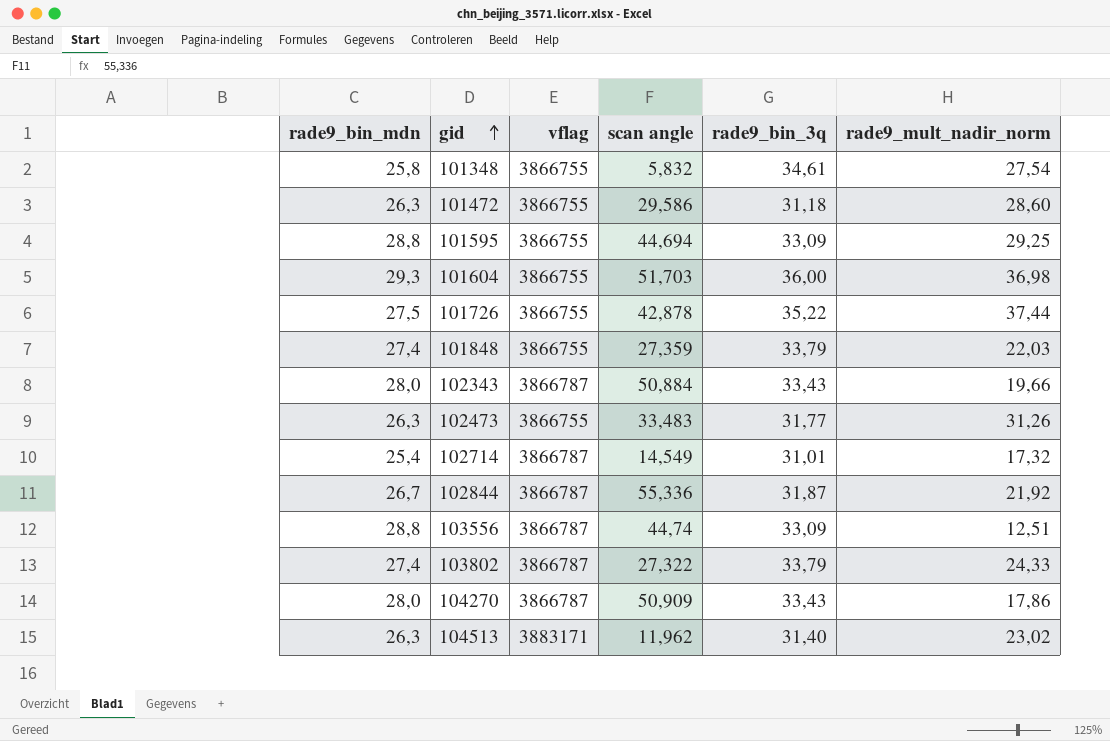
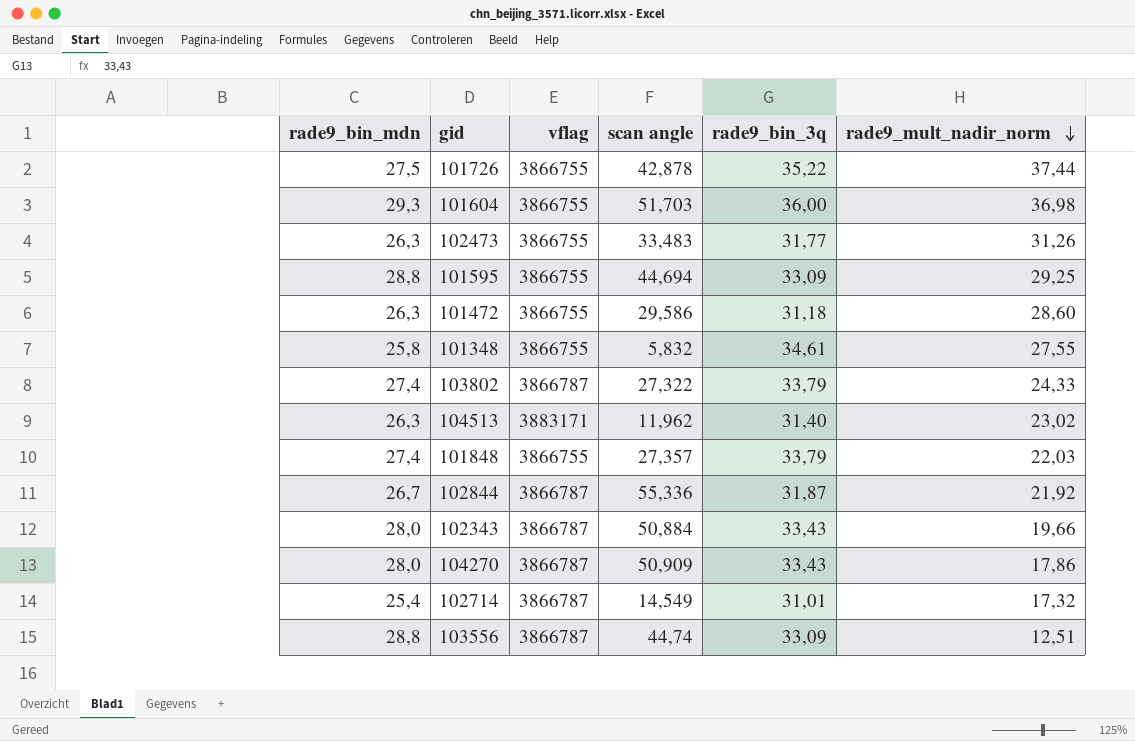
row order: gid ascending -> rade9_mult_nadir_norm descending
101348 | rade9_mult_nadir_norm: 27,54 -> 27,55
101848 | scan angle: 27,359 -> 27,357

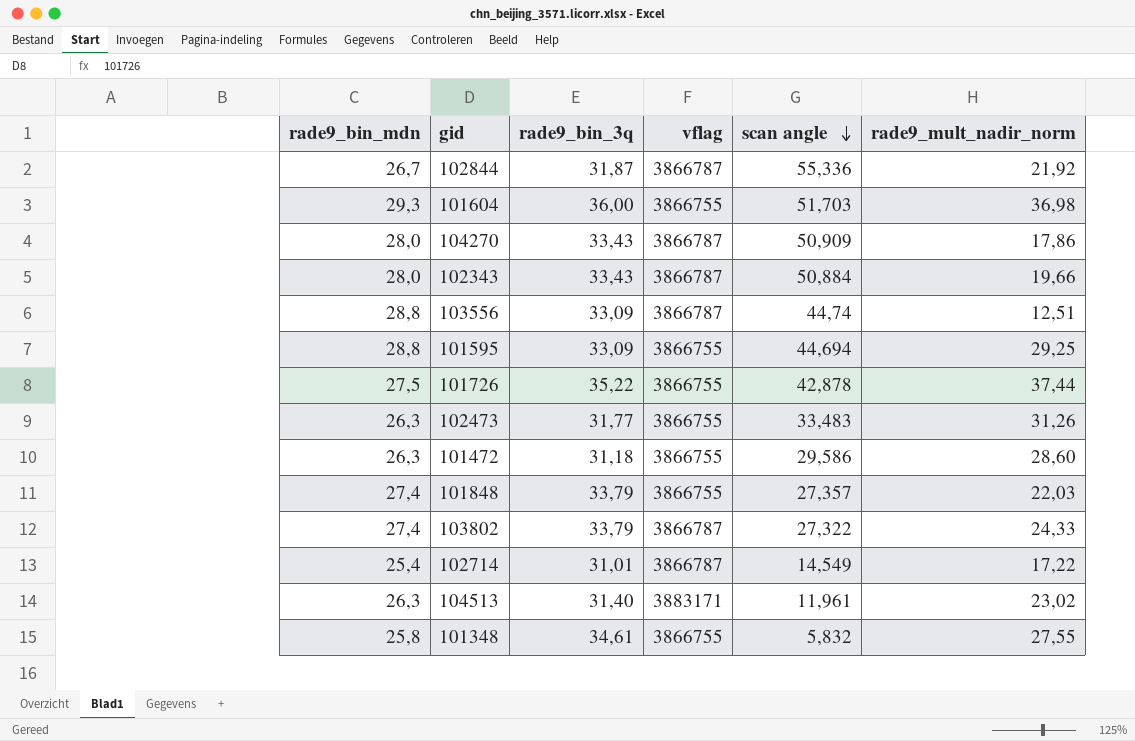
row order: rade9_mult_nadir_norm descending -> scan angle descending
column rade9_bin_3q | position: 5 -> 3
102714 | rade9_mult_nadir_norm: 17,32 -> 17,22
104513 | scan angle: 11,962 -> 11,961

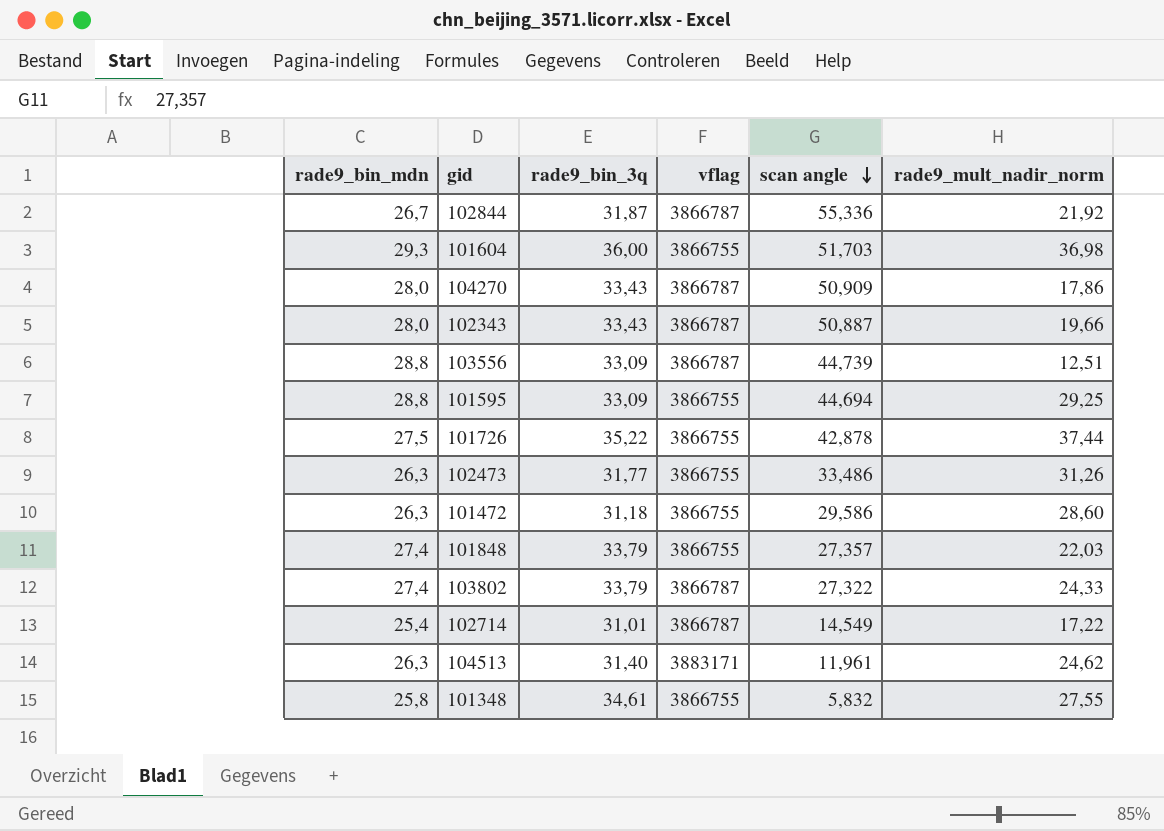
102343 | scan angle: 50,884 -> 50,887
103556 | scan angle: 44,74 -> 44,739
102473 | scan angle: 33,483 -> 33,486
104513 | rade9_mult_nadir_norm: 23,02 -> 24,62

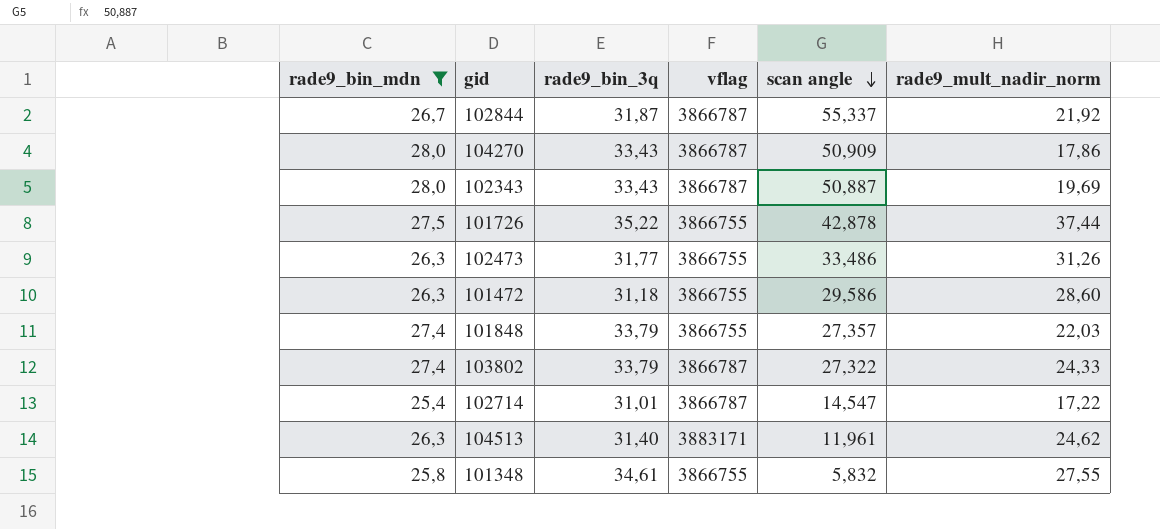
filter: none -> rade9_bin_mdn <= 28,0
102844 | scan angle: 55,336 -> 55,337
102343 | rade9_mult_nadir_norm: 19,66 -> 19,69
102714 | scan angle: 14,549 -> 14,547

